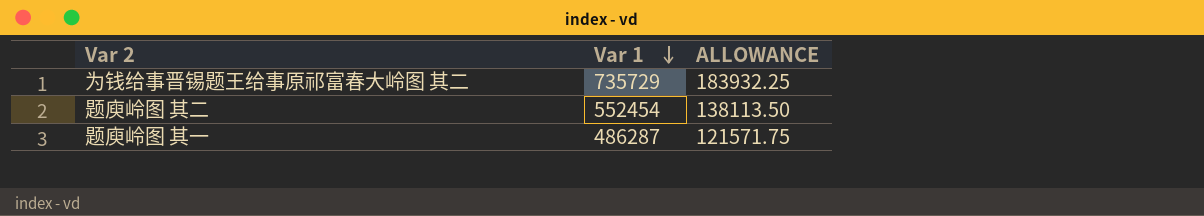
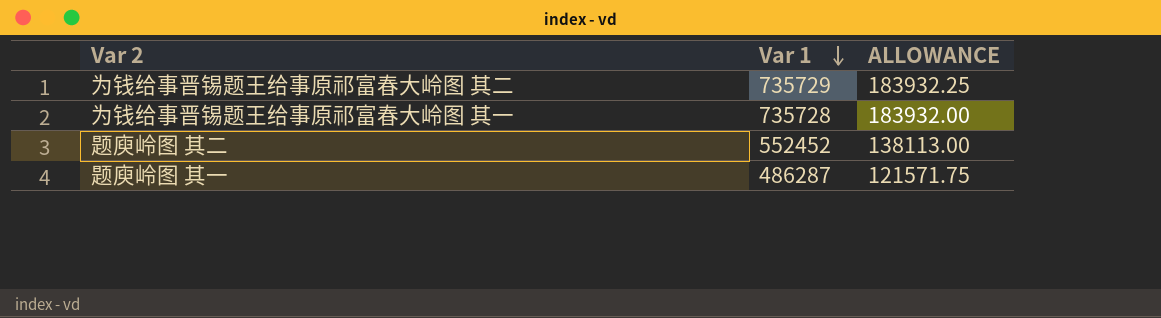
row 为钱给事晋锡题王给事原祁富春大岭图 其一: none -> 735728 | 183932.00
题庾岭图 其二 | Var 1: 552454 -> 552452
题庾岭图 其二 | ALLOWANCE: 138113.50 -> 138113.00

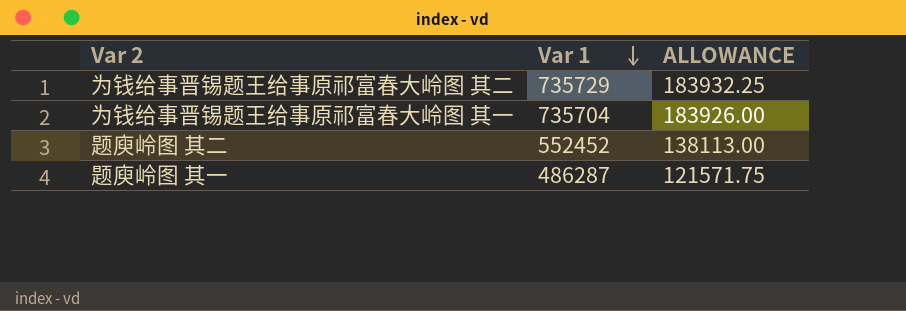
为钱给事晋锡题王给事原祁富春大岭图 其一 | Var 1: 735728 -> 735704
为钱给事晋锡题王给事原祁富春大岭图 其一 | ALLOWANCE: 183932.00 -> 183926.00

